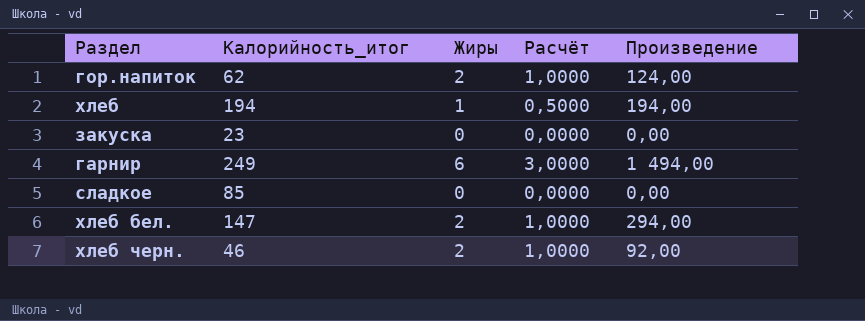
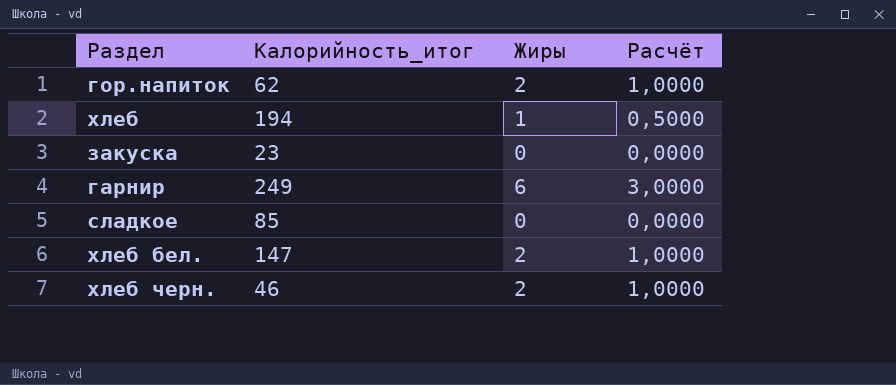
column Произведение | formula: [Калорийность_итог] * [Жиры] -> none

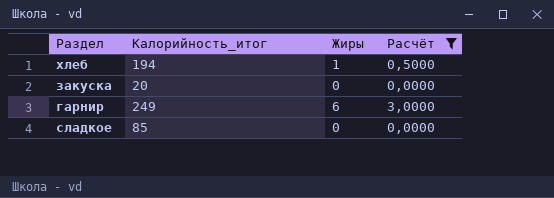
filter: none -> Расчёт != 1,0000
закуска | Калорийность_итог: 23 -> 20

